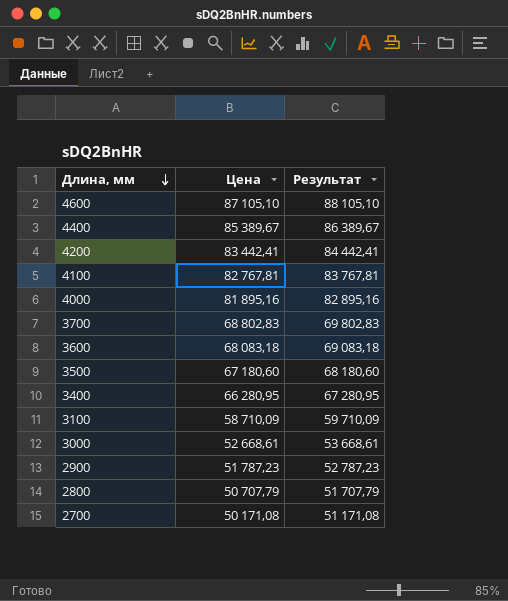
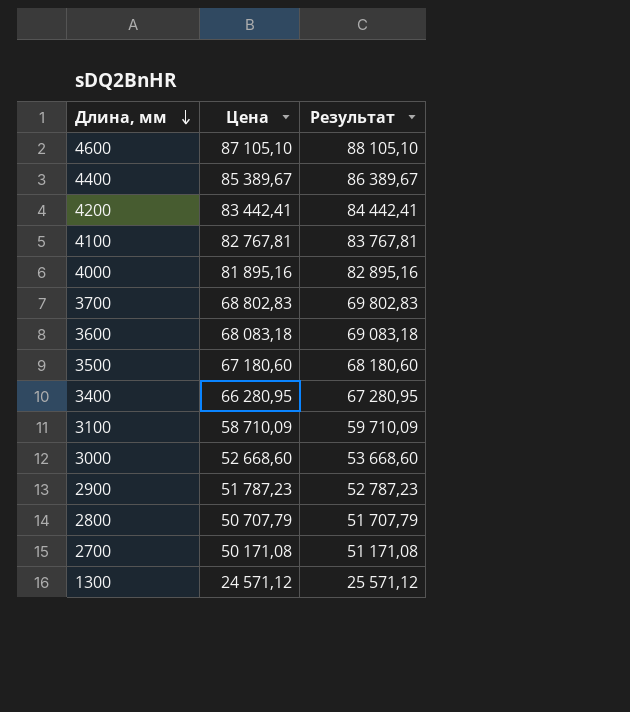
3000 | Цена: 52 668,61 -> 52 668,60
3000 | Результат: 53 668,61 -> 53 668,60
row 1300: none -> 24 571,12 | 25 571,12

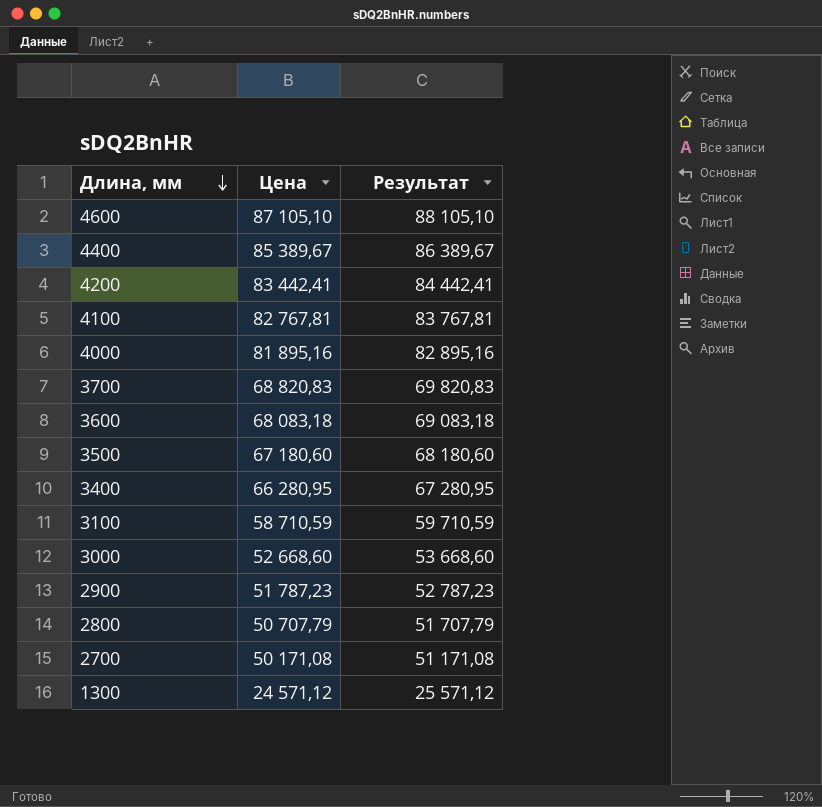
3700 | Цена: 68 802,83 -> 68 820,83
3700 | Результат: 69 802,83 -> 69 820,83
3100 | Цена: 58 710,09 -> 58 710,59
3100 | Результат: 59 710,09 -> 59 710,59

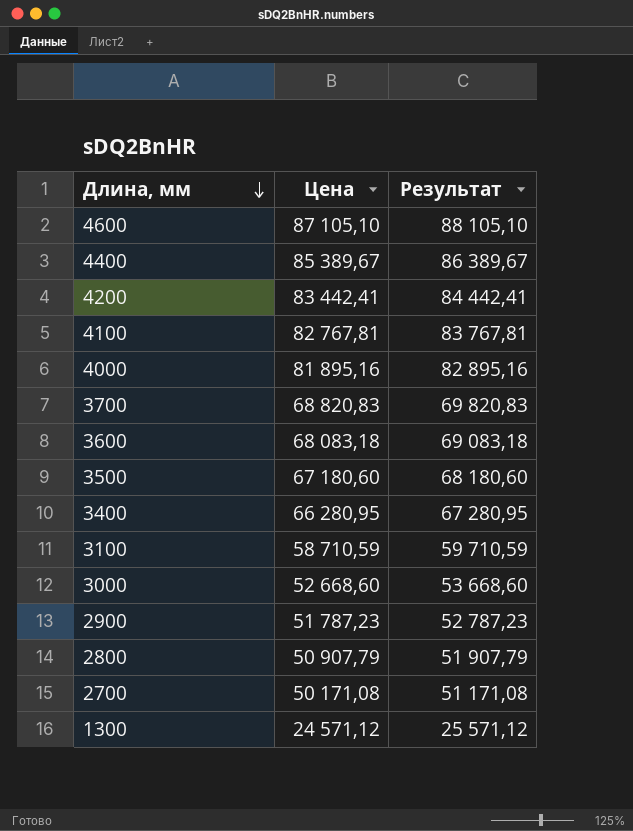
2800 | Цена: 50 707,79 -> 50 907,79
2800 | Результат: 51 707,79 -> 51 907,79

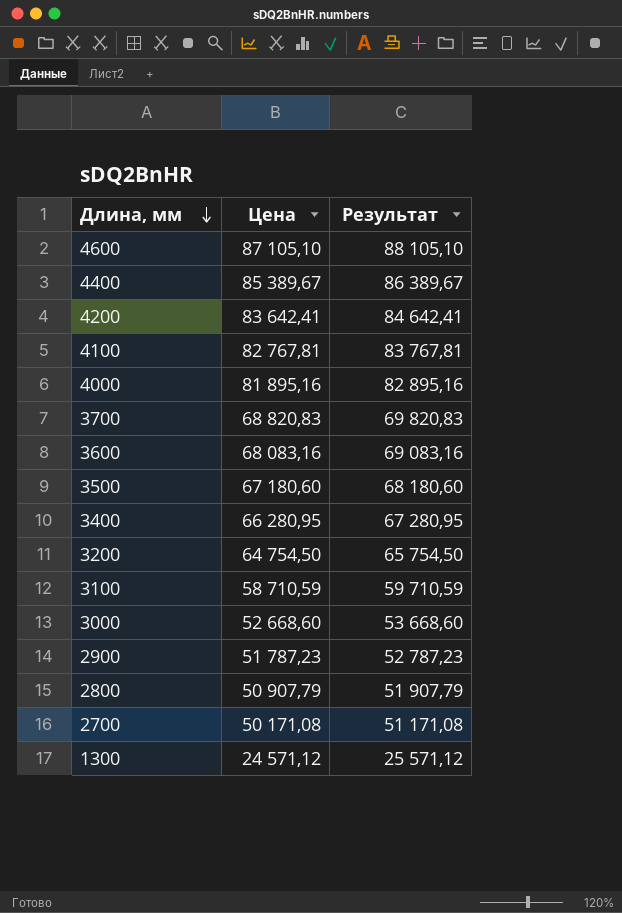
4200 | Цена: 83 442,41 -> 83 642,41
4200 | Результат: 84 442,41 -> 84 642,41
3600 | Цена: 68 083,18 -> 68 083,16
3600 | Результат: 69 083,18 -> 69 083,16
row 3200: none -> 64 754,50 | 65 754,50

